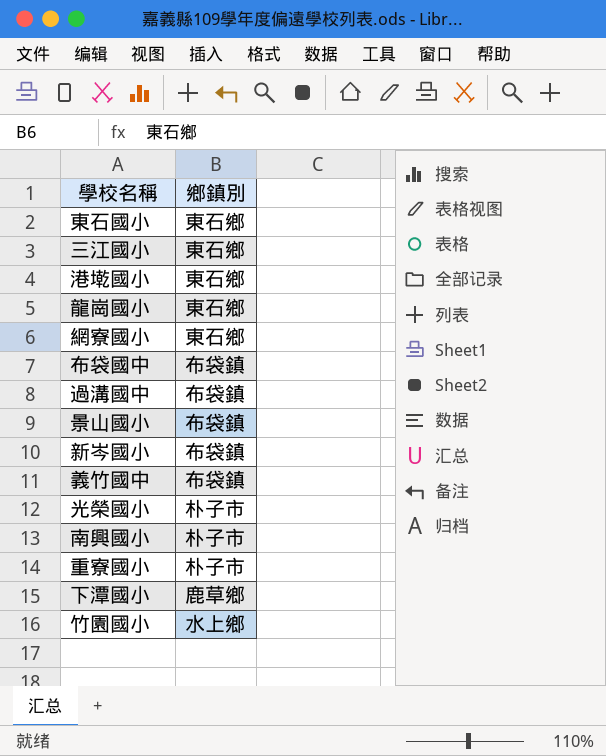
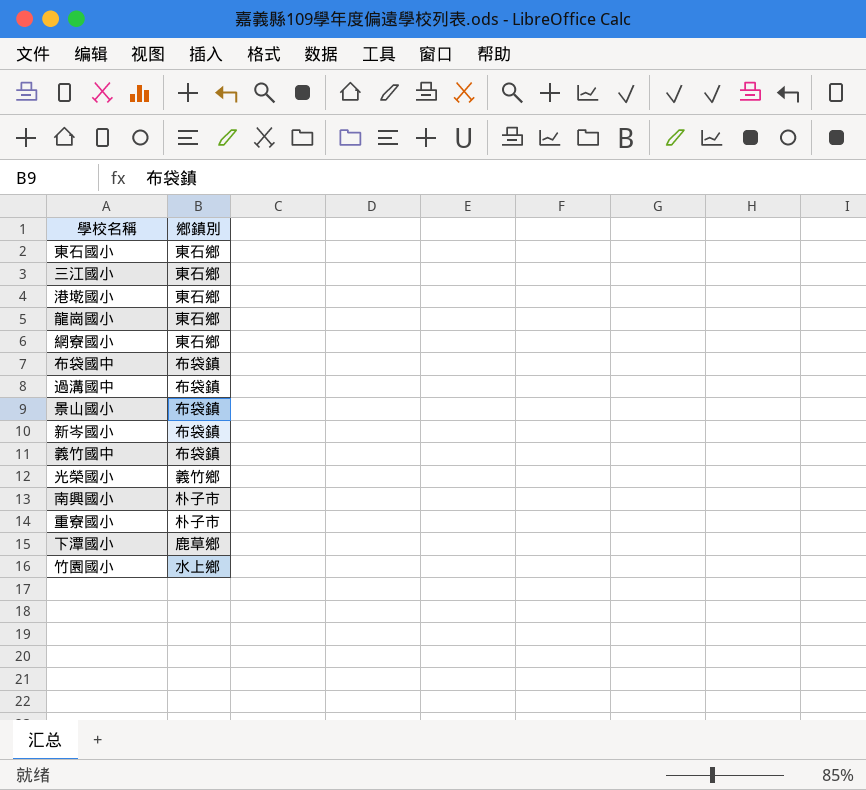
光榮國小 | 鄉鎮別: 朴子市 -> 義竹鄉

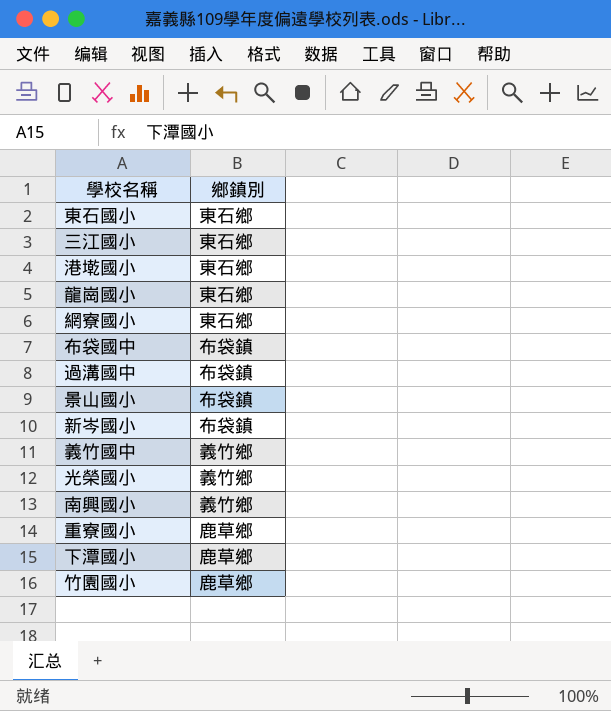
義竹國中 | 鄉鎮別: 布袋鎮 -> 義竹鄉
南興國小 | 鄉鎮別: 朴子市 -> 義竹鄉
重寮國小 | 鄉鎮別: 朴子市 -> 鹿草鄉
竹園國小 | 鄉鎮別: 水上鄉 -> 鹿草鄉

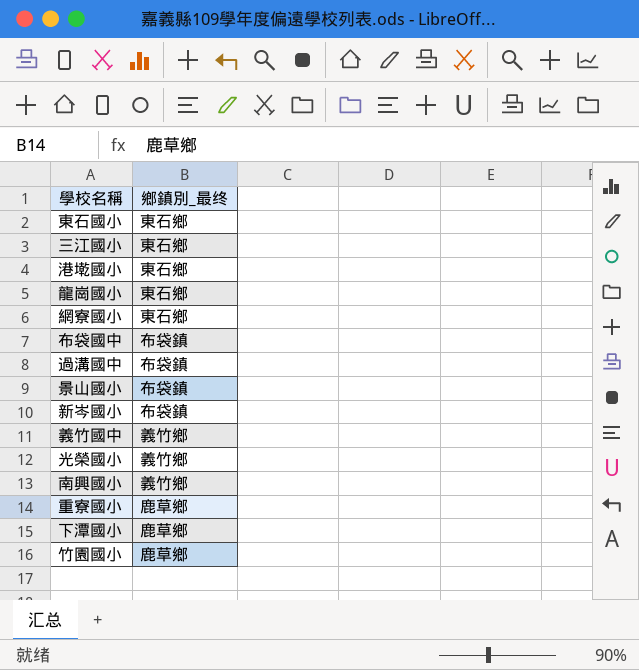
column name: 鄉鎮別 -> 鄉鎮別_最终

